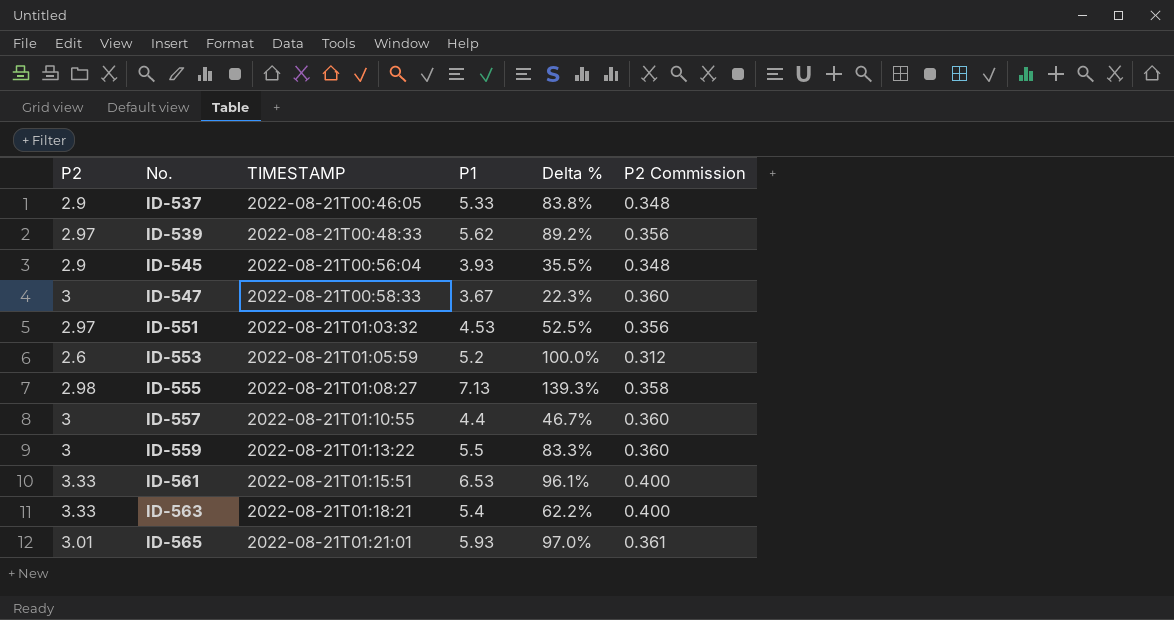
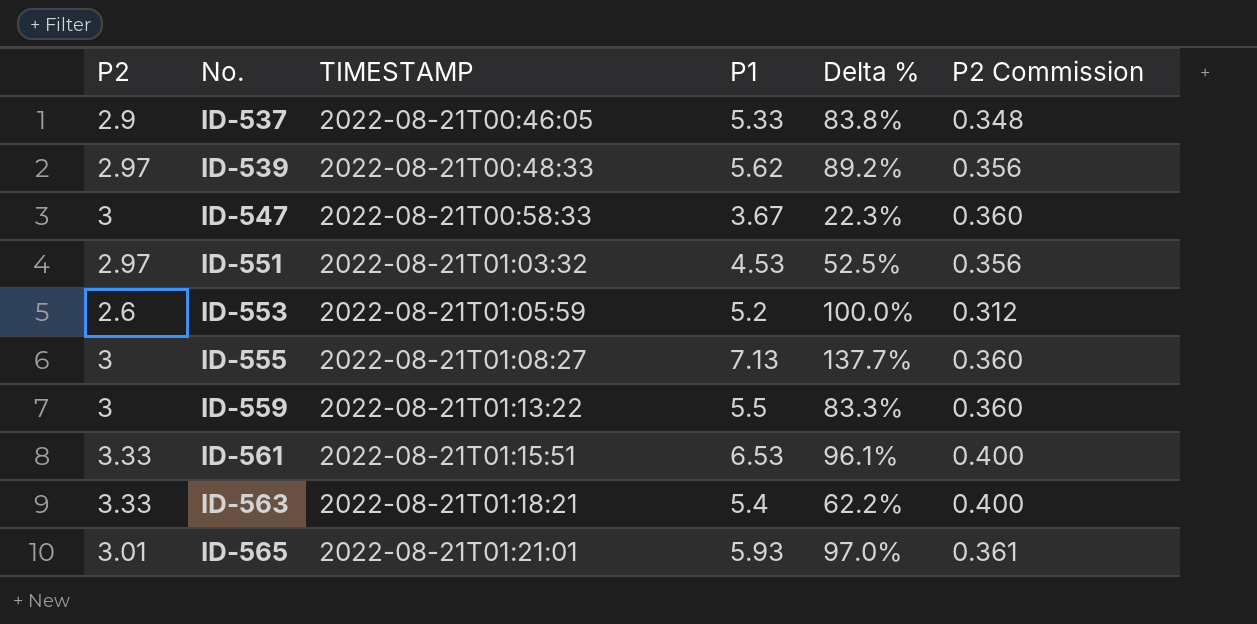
row ID-545: 2.9 | 2022-08-21T00:56:04 | 3.93 | 35.5% | 0.348 -> none
row ID-557: 3 | 2022-08-21T01:10:55 | 4.4 | 46.7% | 0.360 -> none
ID-555 | P2: 2.98 -> 3
ID-555 | Delta %: 139.3% -> 137.7%
ID-555 | P2 Commission: 0.358 -> 0.360

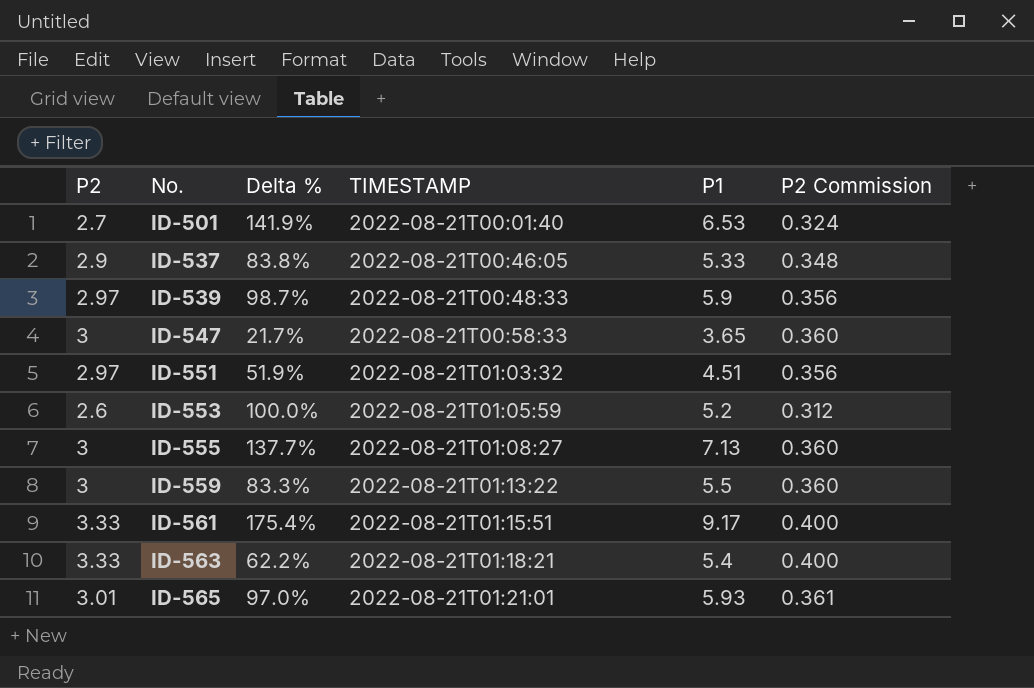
column Delta % | position: 5 -> 3
row ID-501: none -> 2.7 | 141.9% | 2022-08-21T00:01:40 | 6.53 | 0.324
ID-539 | Delta %: 89.2% -> 98.7%
ID-539 | P1: 5.62 -> 5.9
ID-547 | Delta %: 22.3% -> 21.7%
ID-547 | P1: 3.67 -> 3.65
ID-551 | Delta %: 52.5% -> 51.9%
ID-551 | P1: 4.53 -> 4.51
ID-561 | Delta %: 96.1% -> 175.4%
ID-561 | P1: 6.53 -> 9.17

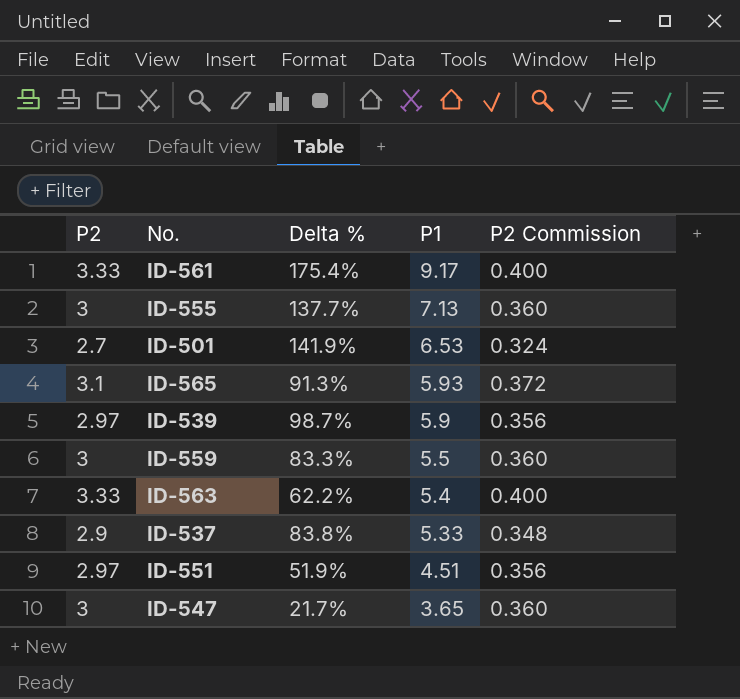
row order: No. ascending -> P1 descending
column TIMESTAMP | position: 4 -> none
row ID-553: 2.6 | 100.0% | 2022-08-21T01:05:59 | 5.2 | 0.312 -> none
ID-565 | P2: 3.01 -> 3.1
ID-565 | Delta %: 97.0% -> 91.3%
ID-565 | P2 Commission: 0.361 -> 0.372

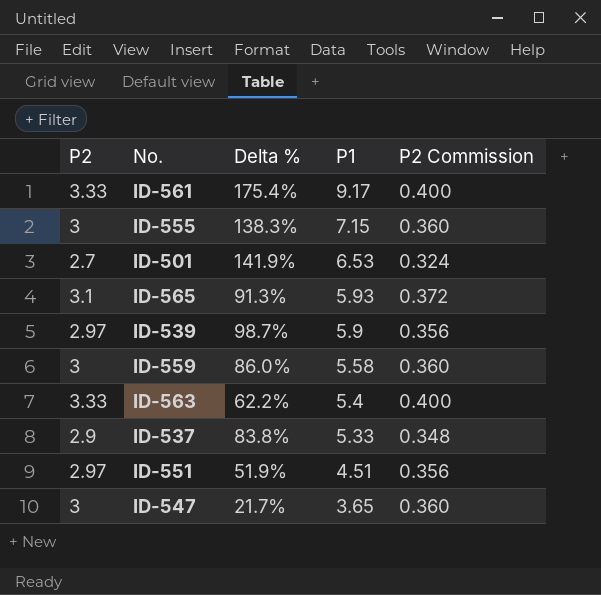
ID-555 | Delta %: 137.7% -> 138.3%
ID-555 | P1: 7.13 -> 7.15
ID-559 | Delta %: 83.3% -> 86.0%
ID-559 | P1: 5.5 -> 5.58

